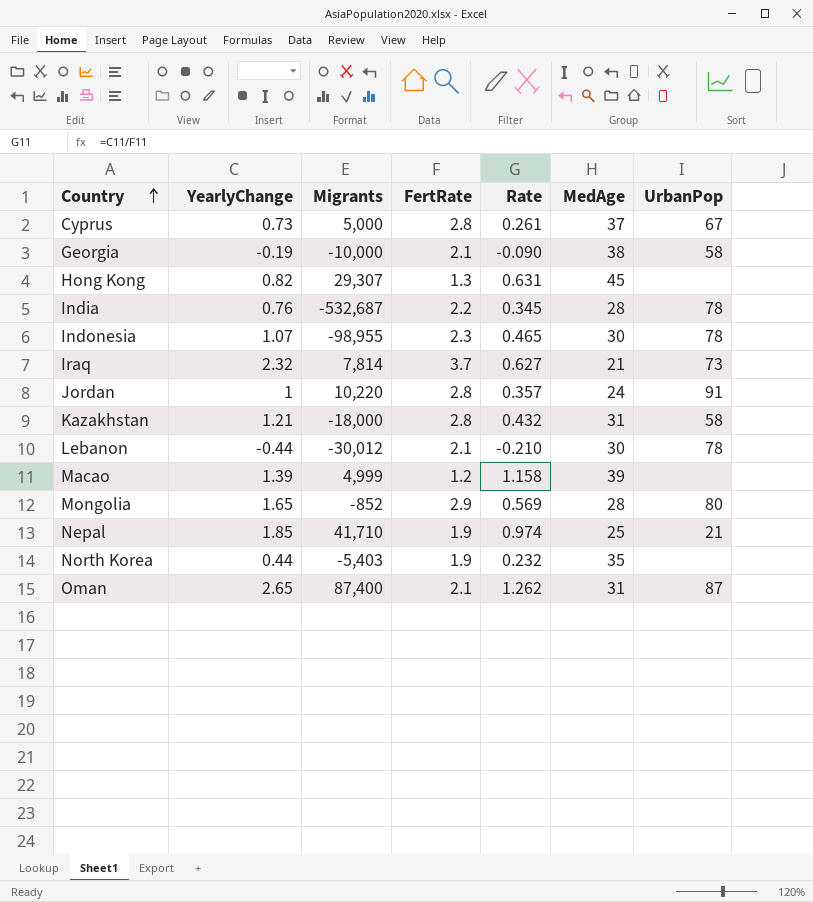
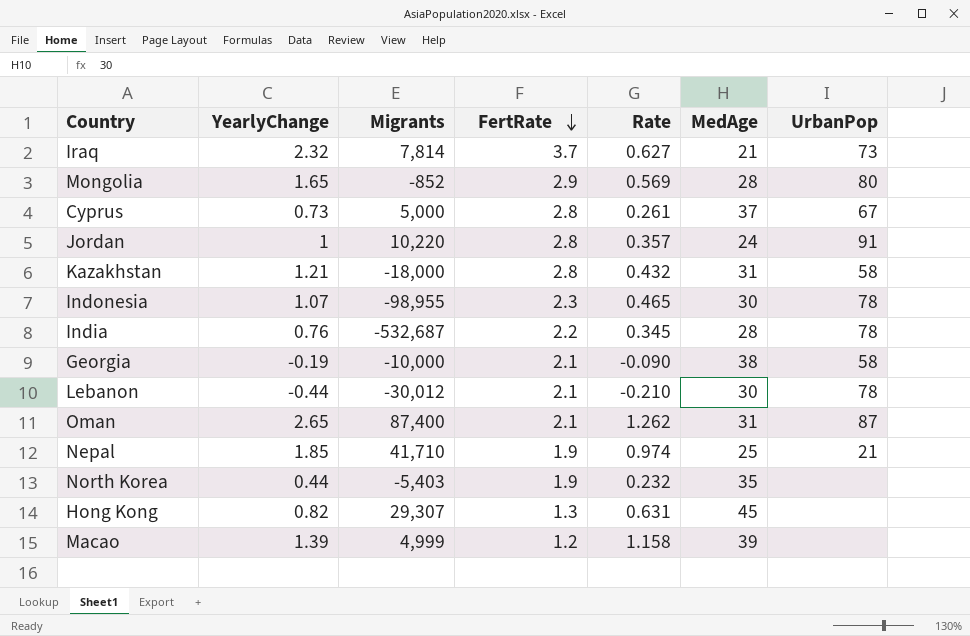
row order: Country ascending -> FertRate descending

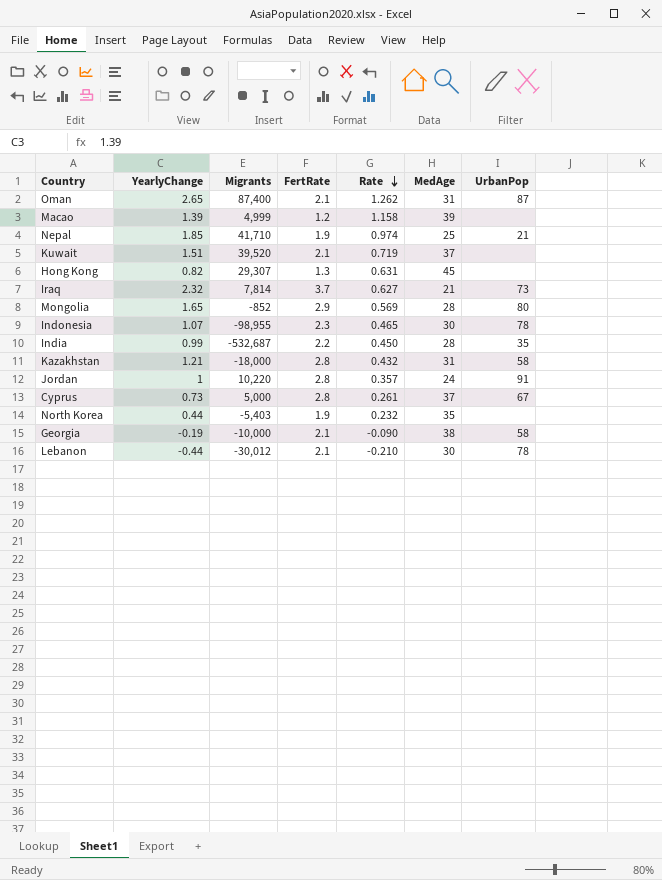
row order: FertRate descending -> Rate descending
row Kuwait: none -> 1.51 | 39,520 | 2.1 | 0.719 | 37 | none
India | YearlyChange: 0.76 -> 0.99
India | Rate: 0.345 -> 0.450
India | UrbanPop: 78 -> 35

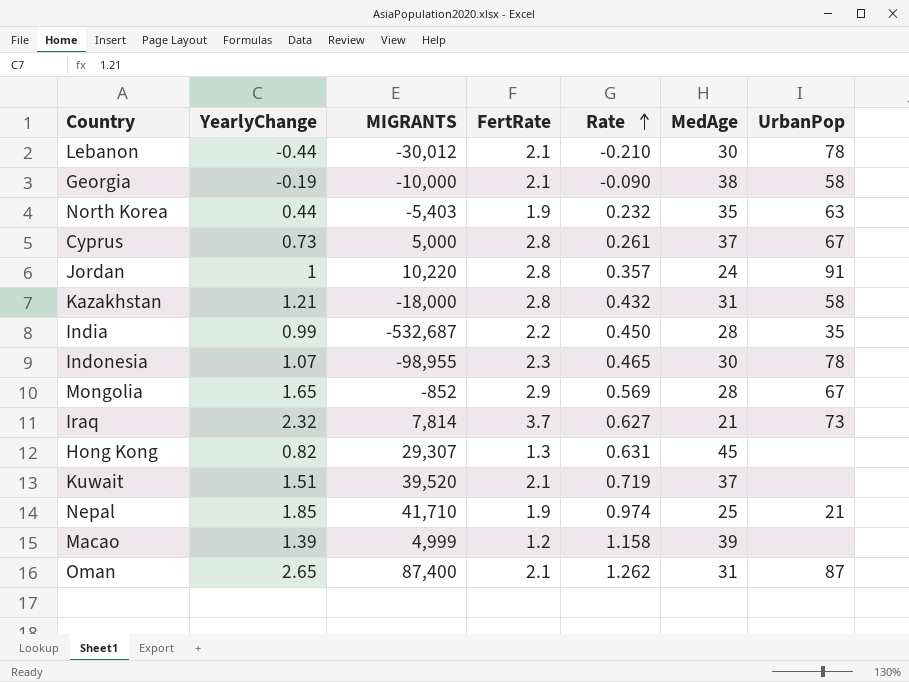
row order: Rate descending -> Rate ascending
column name: Migrants -> MIGRANTS
North Korea | UrbanPop: none -> 63
Mongolia | UrbanPop: 80 -> 67

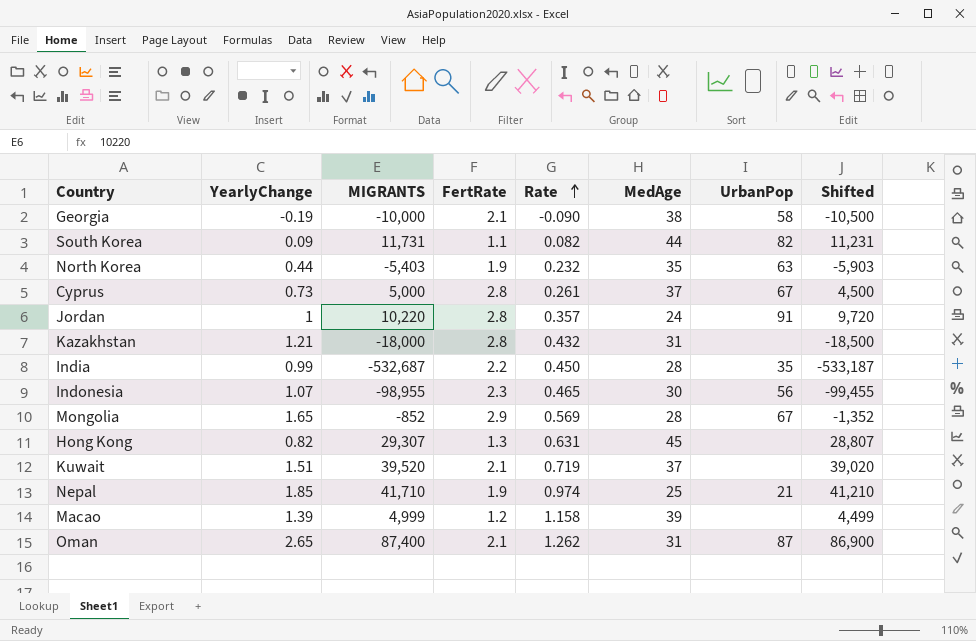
column Shifted | formula: none -> [MIGRANTS] - 500
row Lebanon: -0.44 | -30,012 | 2.1 | -0.210 | 30 | 78 -> none
row Iraq: 2.32 | 7,814 | 3.7 | 0.627 | 21 | 73 -> none
row South Korea: none -> 0.09 | 11,731 | 1.1 | 0.082 | 44 | 82 | 11,231
Kazakhstan | UrbanPop: 58 -> none
Indonesia | UrbanPop: 78 -> 56

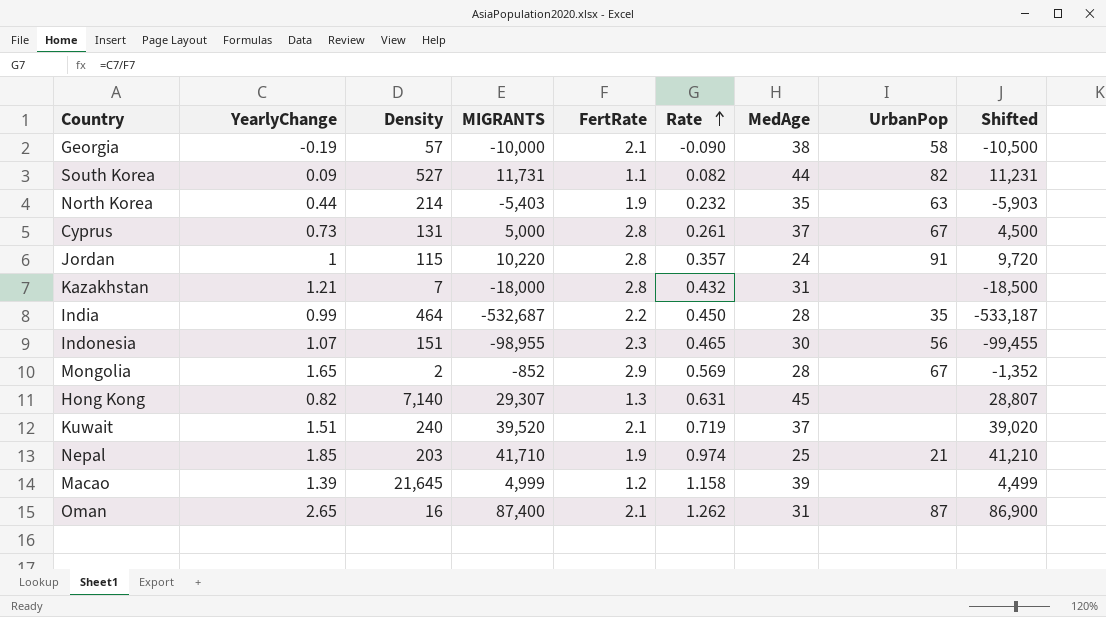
column Density | position: none -> 3

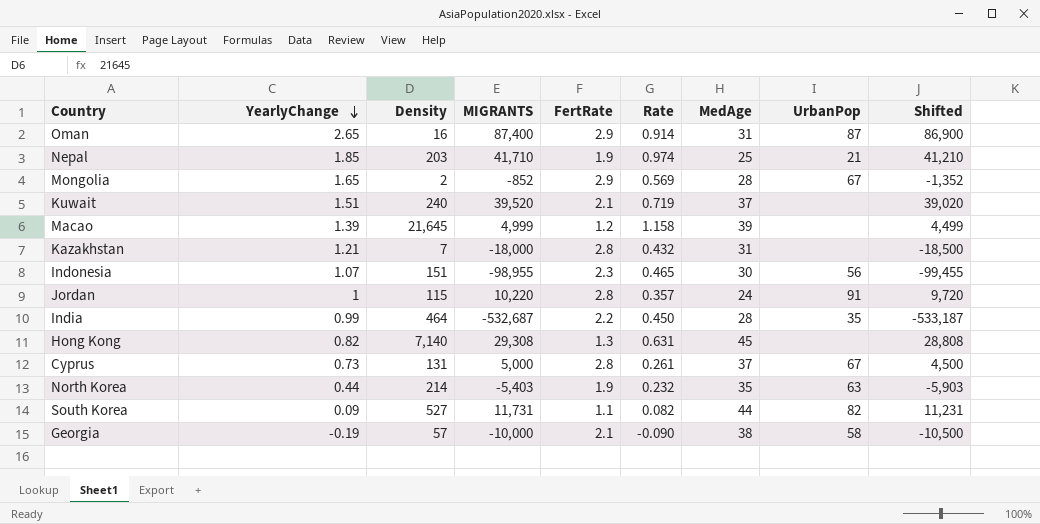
row order: Rate ascending -> YearlyChange descending
Oman | FertRate: 2.1 -> 2.9
Oman | Rate: 1.262 -> 0.914
Hong Kong | MIGRANTS: 29,307 -> 29,308
Hong Kong | Shifted: 28,807 -> 28,808

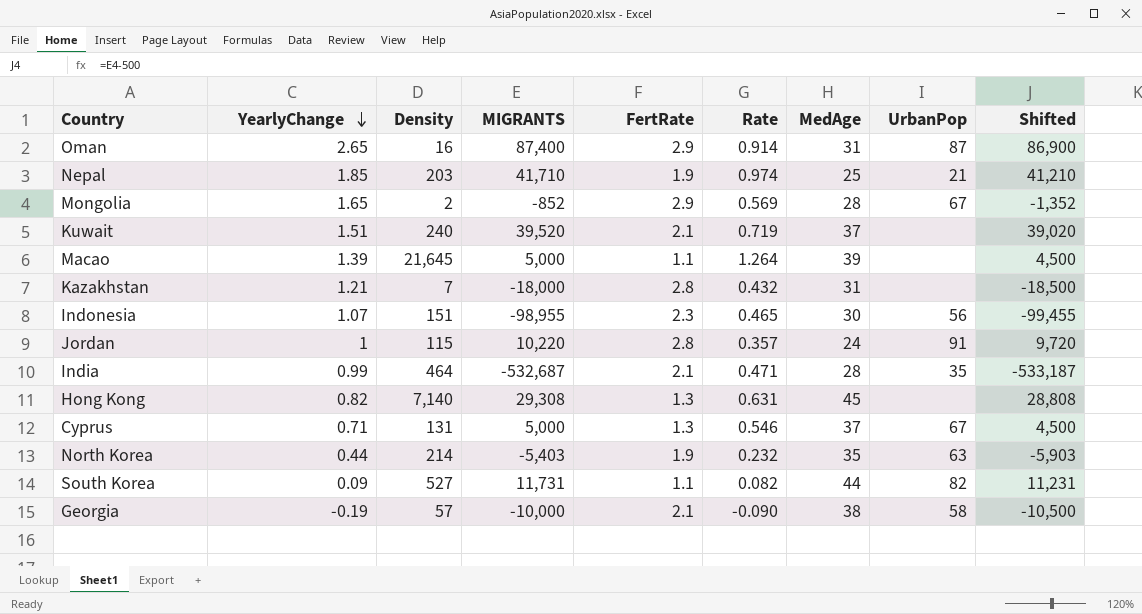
Macao | MIGRANTS: 4,999 -> 5,000
Macao | FertRate: 1.2 -> 1.1
Macao | Rate: 1.158 -> 1.264
Macao | Shifted: 4,499 -> 4,500
India | FertRate: 2.2 -> 2.1
India | Rate: 0.450 -> 0.471
Cyprus | YearlyChange: 0.73 -> 0.71
Cyprus | FertRate: 2.8 -> 1.3
Cyprus | Rate: 0.261 -> 0.546

